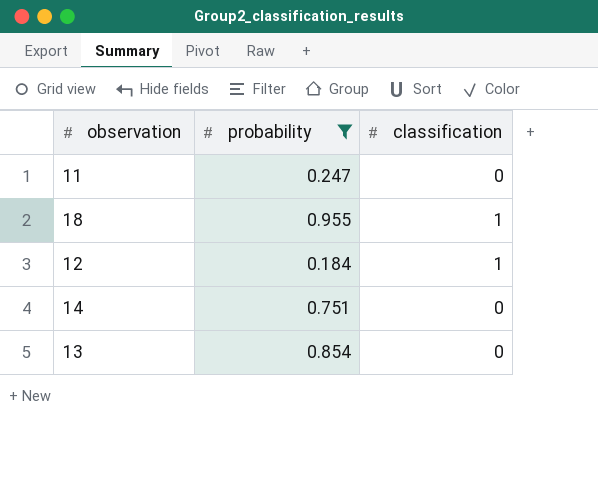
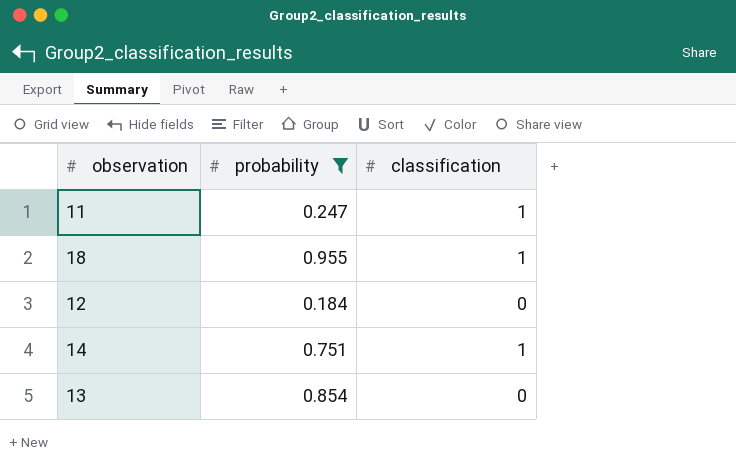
11 | classification: 0 -> 1
12 | classification: 1 -> 0
14 | classification: 0 -> 1

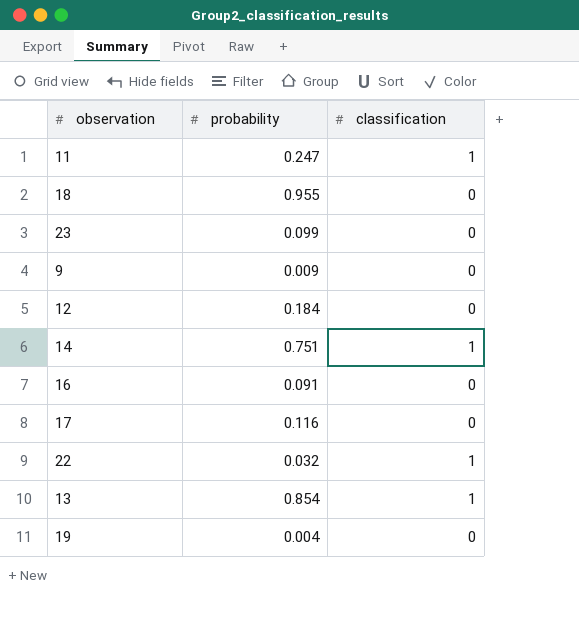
filter: probability >= 0.184 -> none
18 | classification: 1 -> 0
13 | classification: 0 -> 1

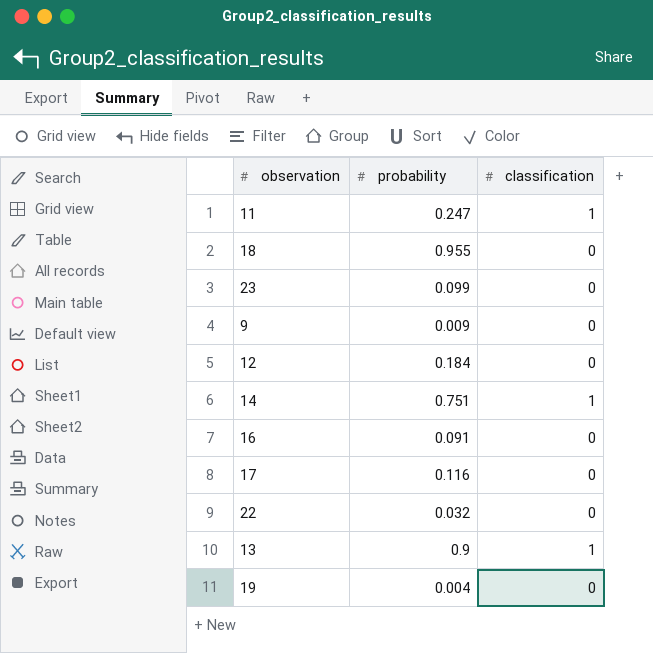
22 | classification: 1 -> 0
13 | probability: 0.854 -> 0.9

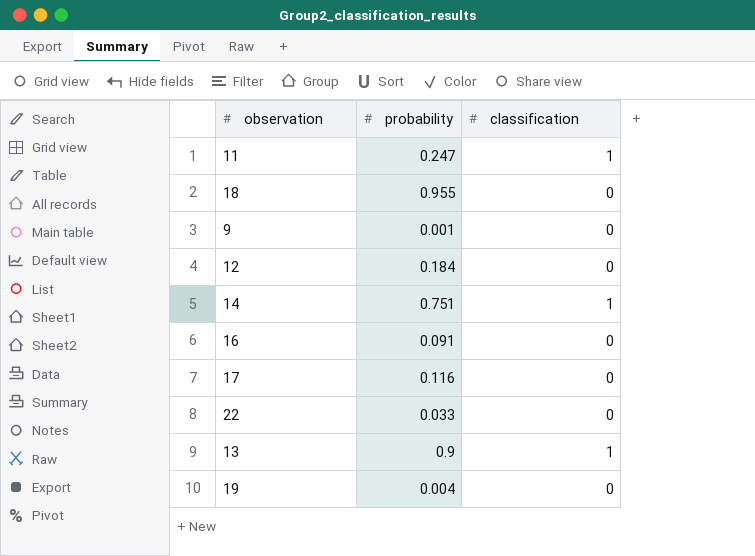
row 23: 0.099 | 0 -> none
9 | probability: 0.009 -> 0.001
22 | probability: 0.032 -> 0.033

